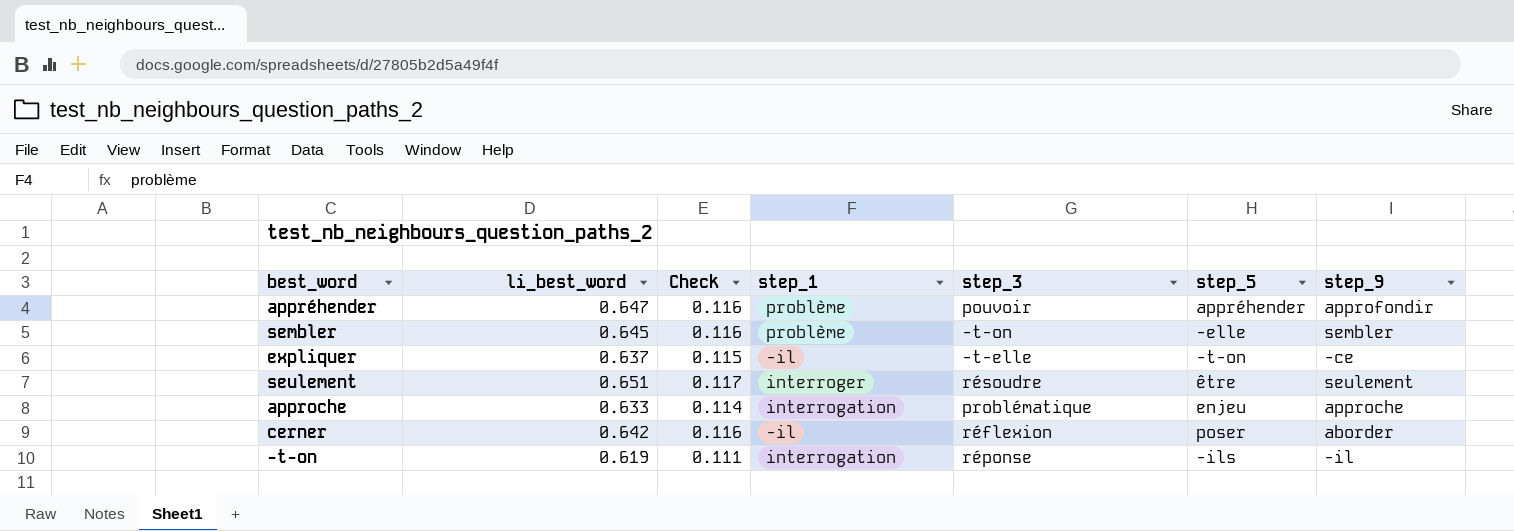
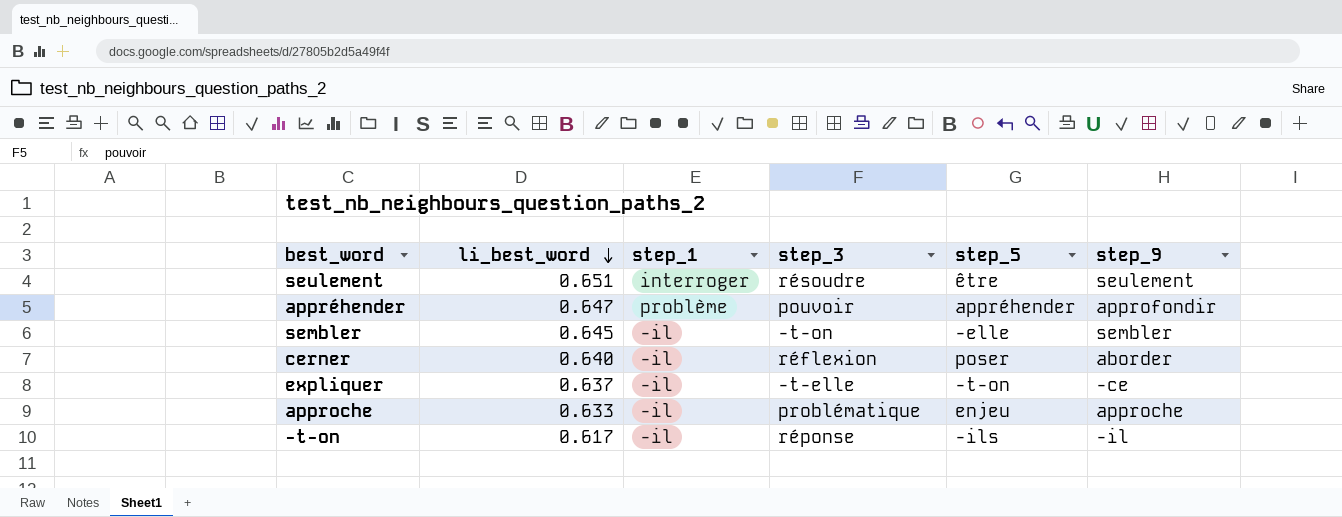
row order: none -> li_best_word descending
column Check | formula: [li_best_word] * 0.18 -> none
sembler | step_1: problème -> -il
cerner | li_best_word: 0.642 -> 0.640
approche | step_1: interrogation -> -il
-t-on | li_best_word: 0.619 -> 0.617
-t-on | step_1: interrogation -> -il

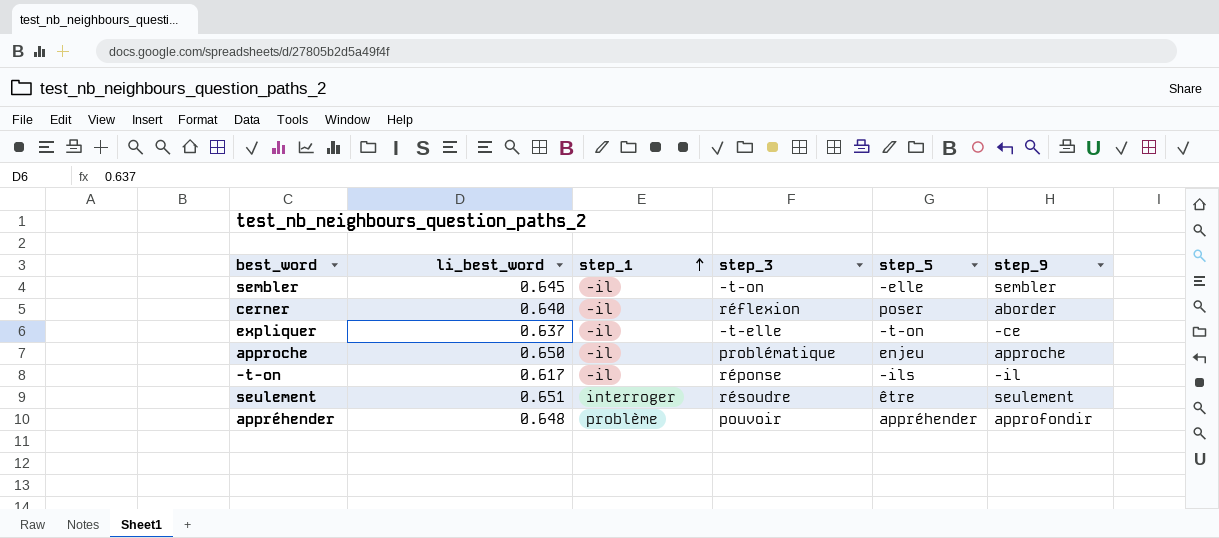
row order: li_best_word descending -> step_1 ascending
approche | li_best_word: 0.633 -> 0.650
appréhender | li_best_word: 0.647 -> 0.648

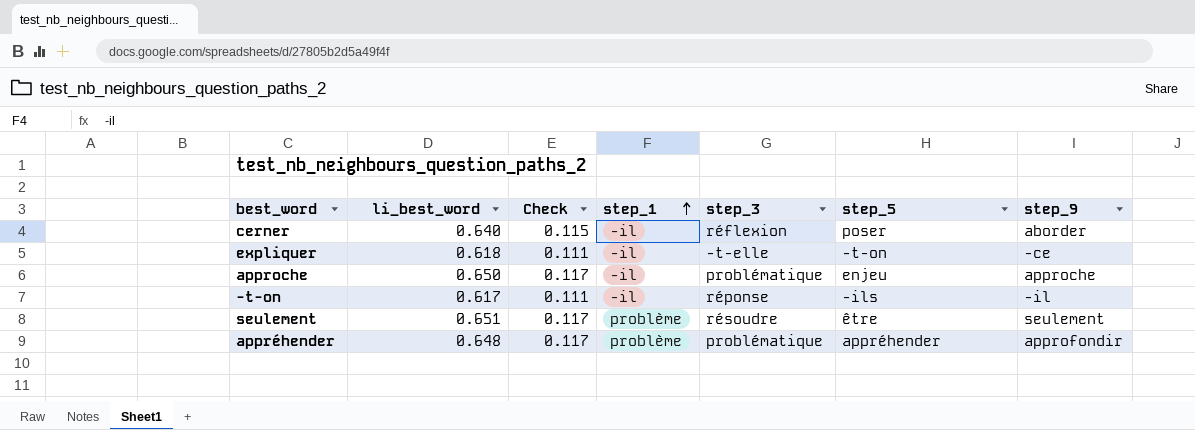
column Check | formula: none -> [li_best_word] * 0.18
row sembler: 0.645 | -il | -t-on | -elle | sembler -> none
expliquer | li_best_word: 0.637 -> 0.618
seulement | step_1: interroger -> problème
appréhender | step_3: pouvoir -> problématique

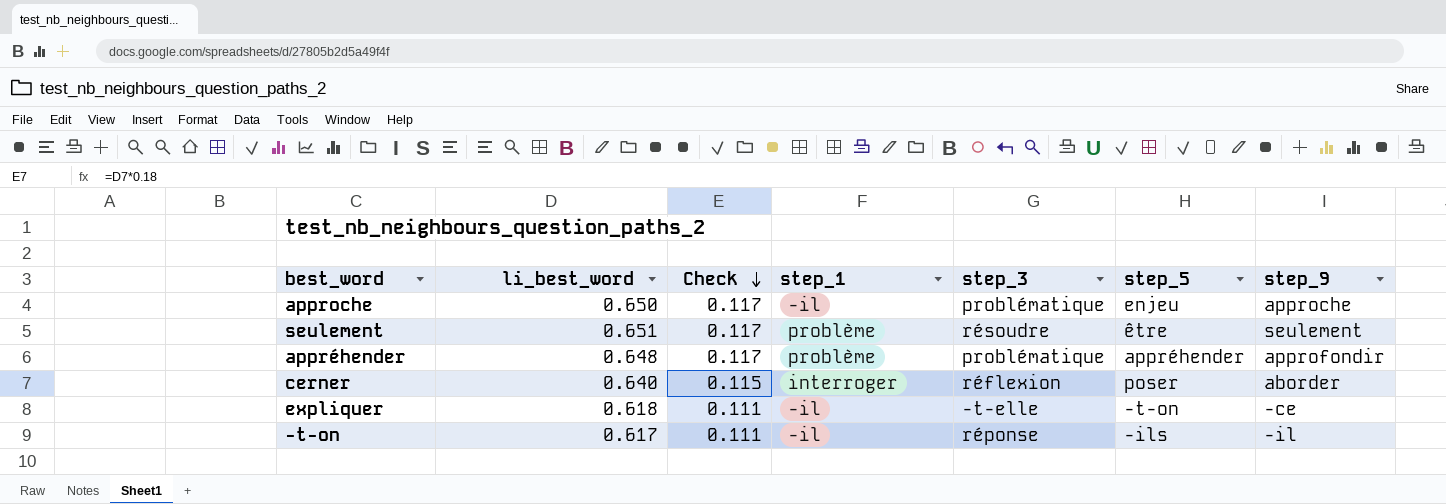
row order: step_1 ascending -> Check descending
cerner | step_1: -il -> interroger

